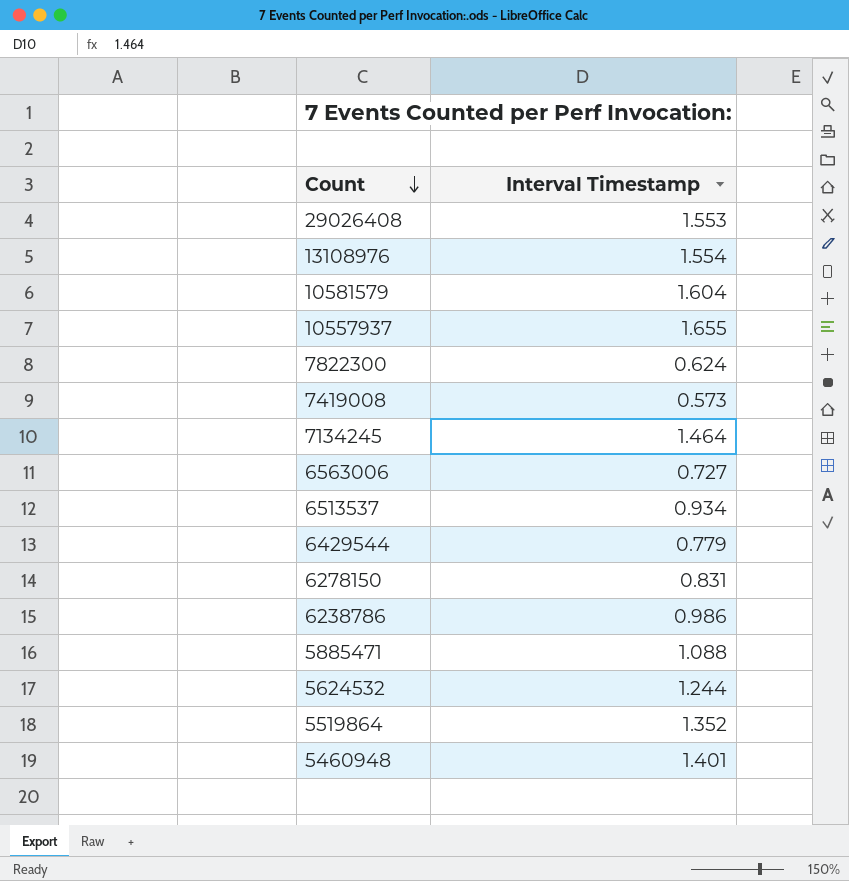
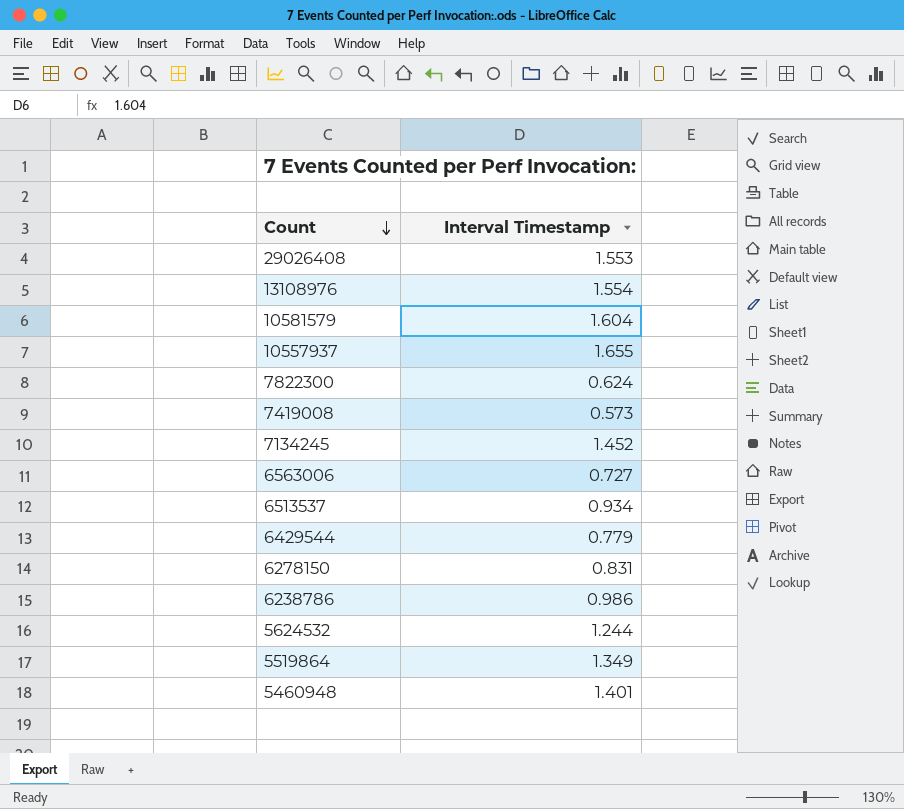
row 5885471: 1.088 -> none
7134245 | Interval Timestamp: 1.464 -> 1.452
5519864 | Interval Timestamp: 1.352 -> 1.349

